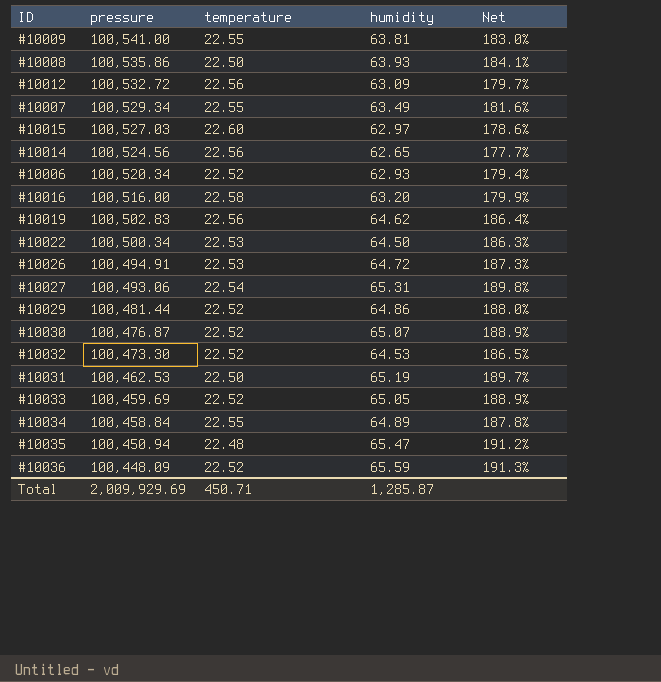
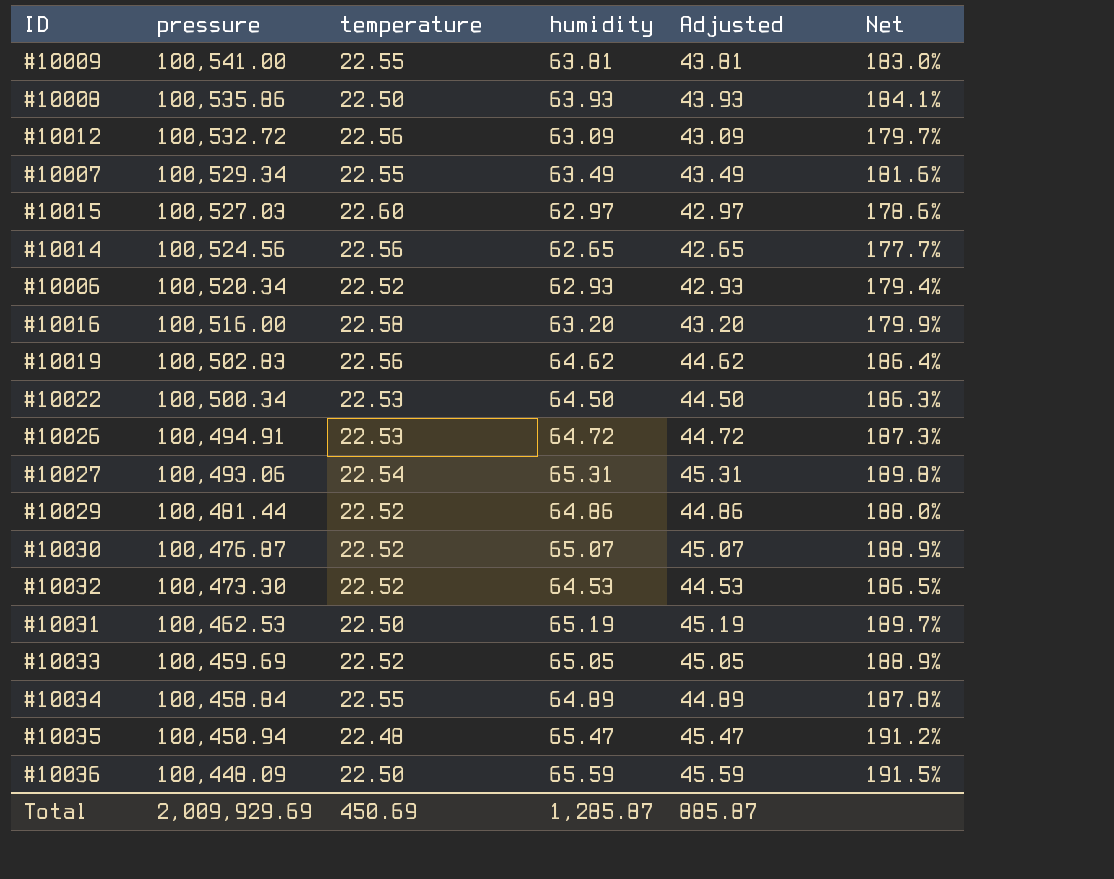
column Adjusted | formula: none -> [humidity] - 20
#10036 | temperature: 22.52 -> 22.50
#10036 | Net: 191.3% -> 191.5%
Total | temperature: 450.71 -> 450.69

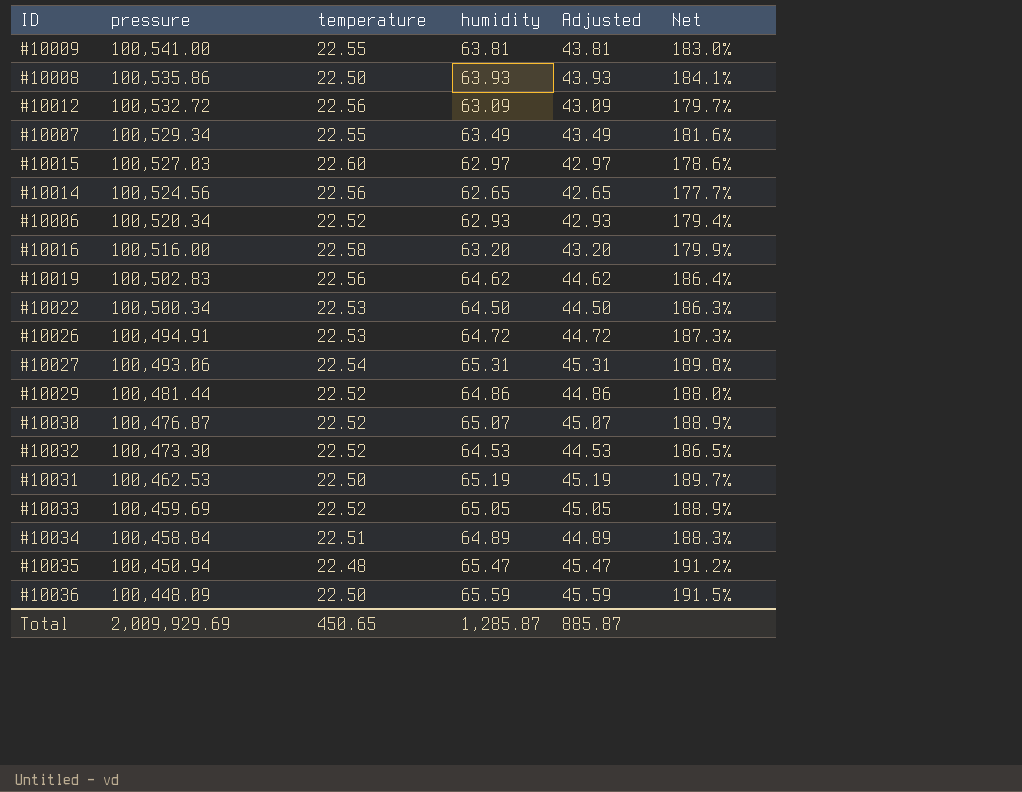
#10034 | temperature: 22.55 -> 22.51
#10034 | Net: 187.8% -> 188.3%
Total | temperature: 450.69 -> 450.65

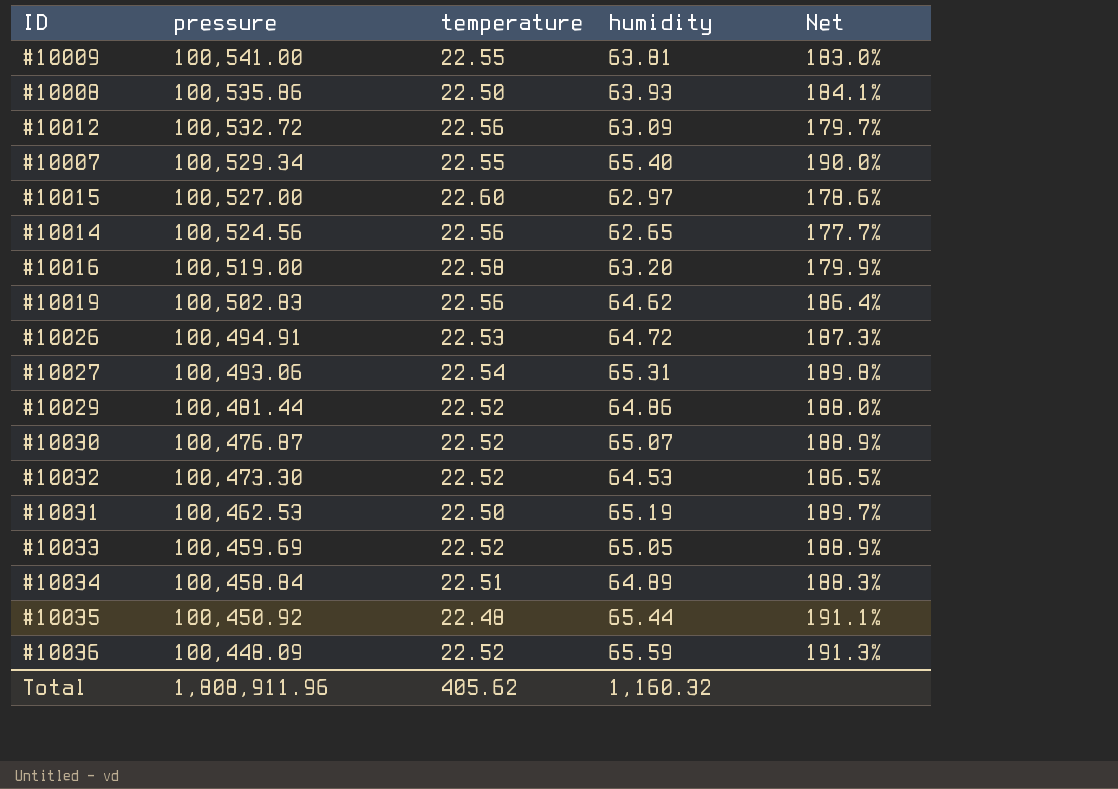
column Adjusted | formula: [humidity] - 20 -> none
row #10006: 100,520.34 | 22.52 | 62.93 | 42.93 | 179.4% -> none
row #10022: 100,500.34 | 22.53 | 64.50 | 44.50 | 186.3% -> none
#10007 | humidity: 63.49 -> 65.40
#10007 | Net: 181.6% -> 190.0%
#10015 | pressure: 100,527.03 -> 100,527.00
#10016 | pressure: 100,516.00 -> 100,519.00
#10035 | pressure: 100,450.94 -> 100,450.92
#10035 | humidity: 65.47 -> 65.44
#10035 | Net: 191.2% -> 191.1%
#10036 | temperature: 22.50 -> 22.52
#10036 | Net: 191.5% -> 191.3%
Total | pressure: 2,009,929.69 -> 1,808,911.96
Total | temperature: 450.65 -> 405.62
Total | humidity: 1,285.87 -> 1,160.32

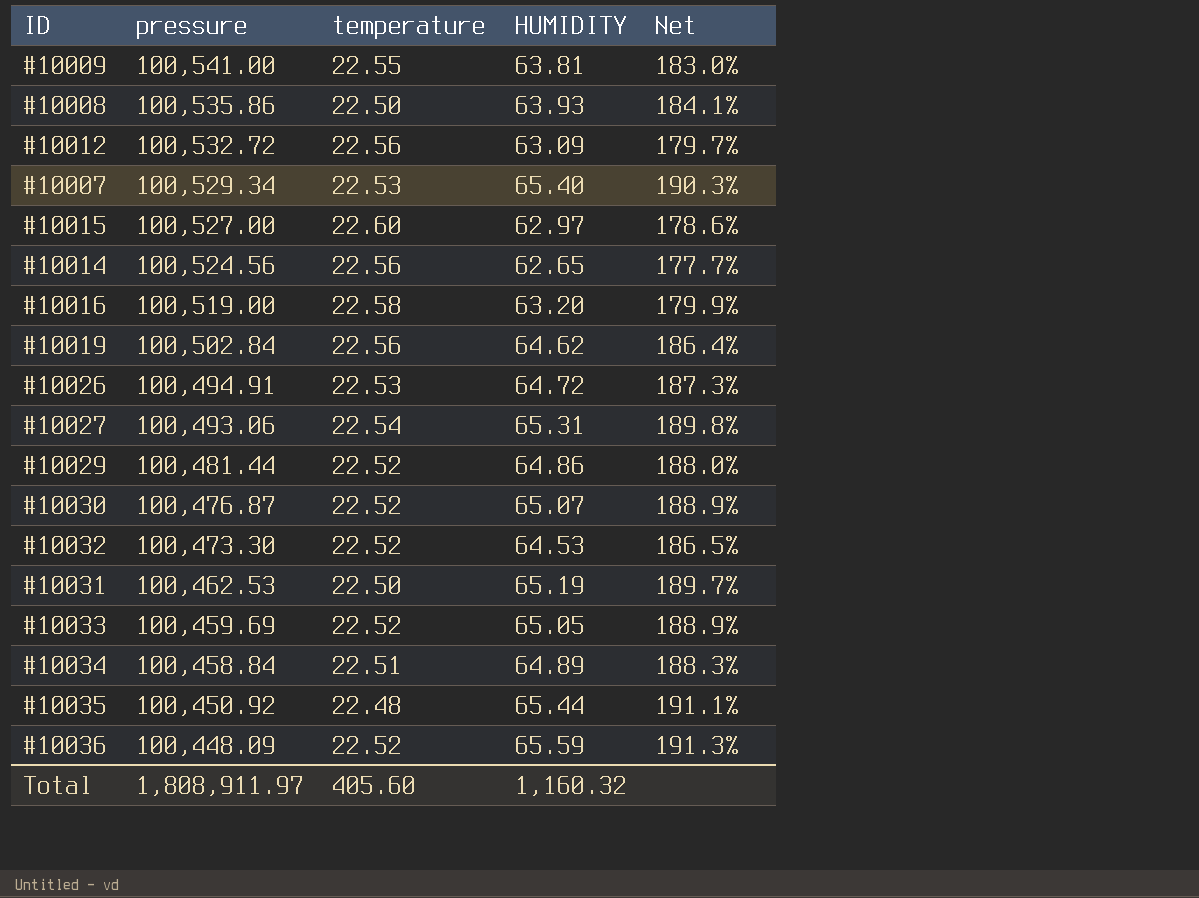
column name: humidity -> HUMIDITY
#10007 | temperature: 22.55 -> 22.53
#10007 | Net: 190.0% -> 190.3%
#10019 | pressure: 100,502.83 -> 100,502.84
Total | pressure: 1,808,911.96 -> 1,808,911.97
Total | temperature: 405.62 -> 405.60

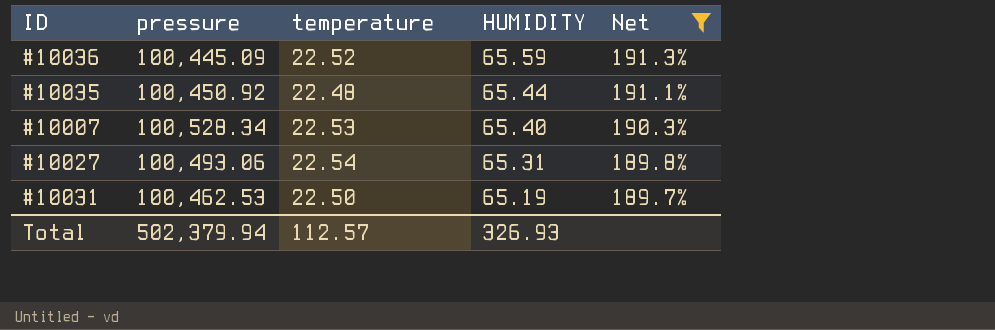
filter: none -> Net >= 189.7%
row order: pressure descending -> HUMIDITY descending
#10036 | pressure: 100,448.09 -> 100,445.09
#10007 | pressure: 100,529.34 -> 100,528.34
Total | pressure: 1,808,911.97 -> 502,379.94
Total | temperature: 405.60 -> 112.57
Total | HUMIDITY: 1,160.32 -> 326.93

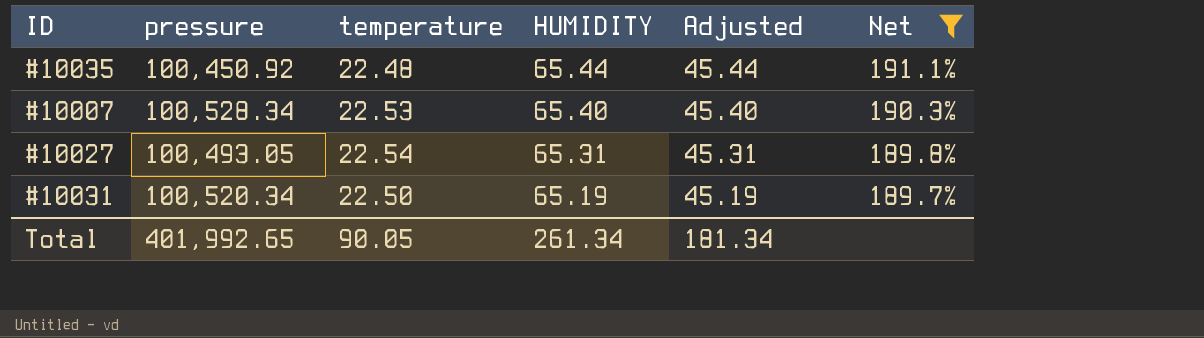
column Adjusted | formula: none -> [HUMIDITY] - 20
row #10036: 100,445.09 | 22.52 | 65.59 | 191.3% -> none
#10027 | pressure: 100,493.06 -> 100,493.05
#10031 | pressure: 100,462.53 -> 100,520.34
Total | pressure: 502,379.94 -> 401,992.65
Total | temperature: 112.57 -> 90.05
Total | HUMIDITY: 326.93 -> 261.34

